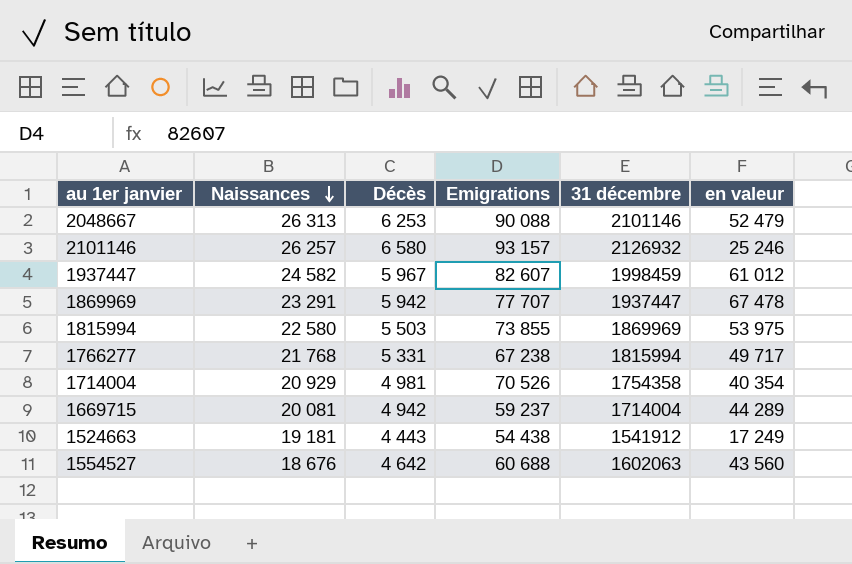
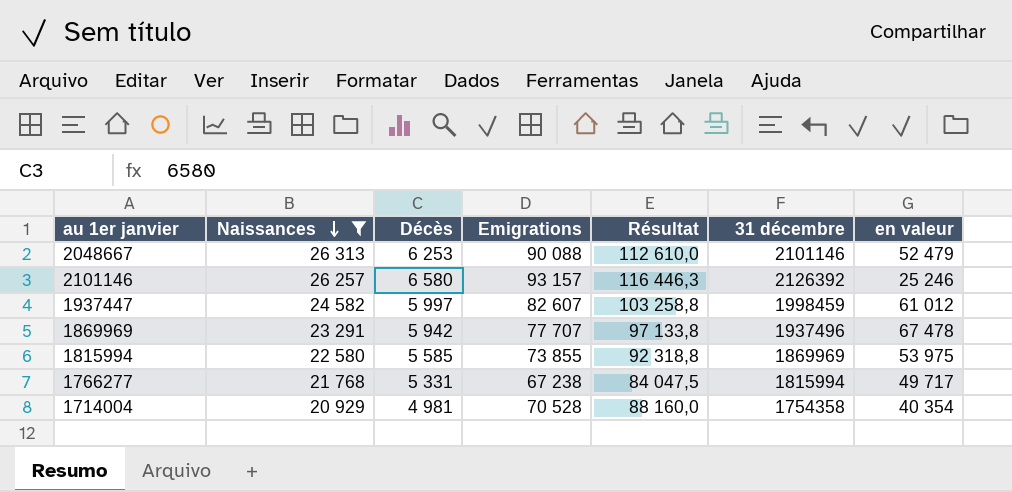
filter: none -> Naissances >= 20 929
column Résultat | formula: none -> [Emigrations] * 1,25
2101146 | 31 décembre: 2126932 -> 2126392
1937447 | Décès: 5 967 -> 5 997
1869969 | 31 décembre: 1937447 -> 1937496
1815994 | Décès: 5 503 -> 5 585
1714004 | Emigrations: 70 526 -> 70 528

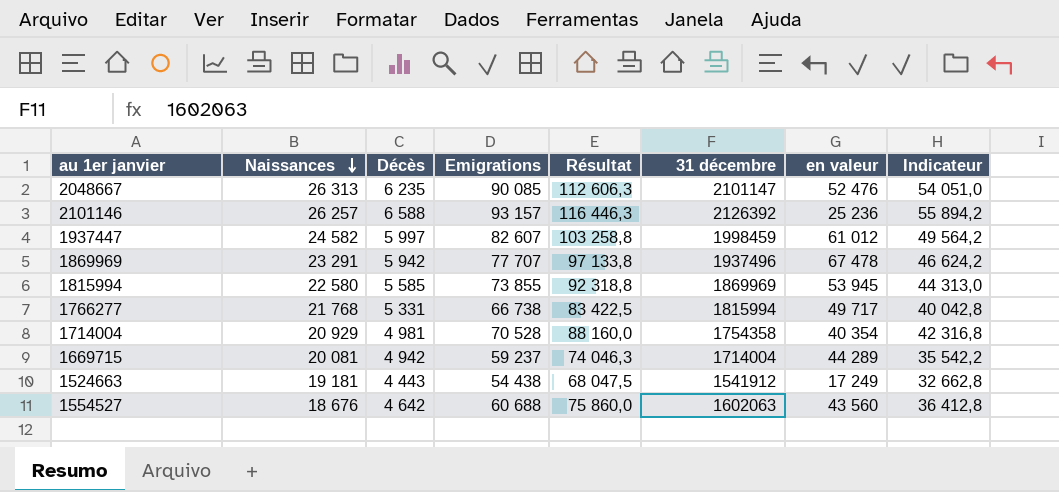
filter: Naissances >= 20 929 -> none
column Indicateur | formula: none -> [Emigrations] * 0,6
2048667 | Décès: 6 253 -> 6 235
2048667 | Emigrations: 90 088 -> 90 085
2048667 | Résultat: 112 610,0 -> 112 606,3
2048667 | 31 décembre: 2101146 -> 2101147
2048667 | en valeur: 52 479 -> 52 476
2101146 | Décès: 6 580 -> 6 588
2101146 | en valeur: 25 246 -> 25 236
1815994 | en valeur: 53 975 -> 53 945
1766277 | Emigrations: 67 238 -> 66 738
1766277 | Résultat: 84 047,5 -> 83 422,5

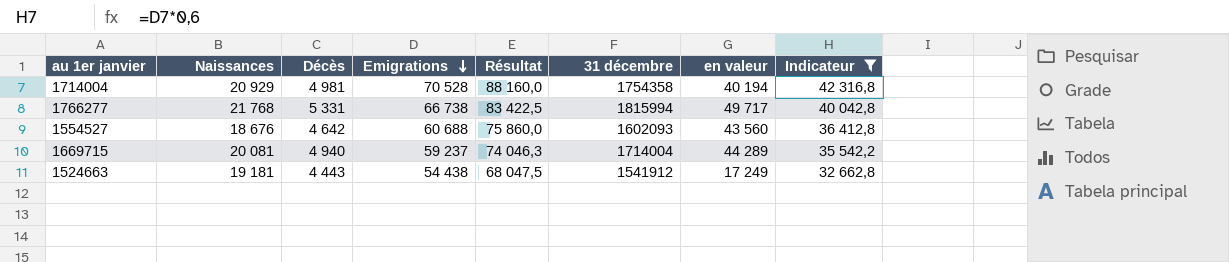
filter: none -> Indicateur <= 42 316,8
row order: Naissances descending -> Emigrations descending
1714004 | en valeur: 40 354 -> 40 194
1554527 | 31 décembre: 1602063 -> 1602093
1669715 | Décès: 4 942 -> 4 940

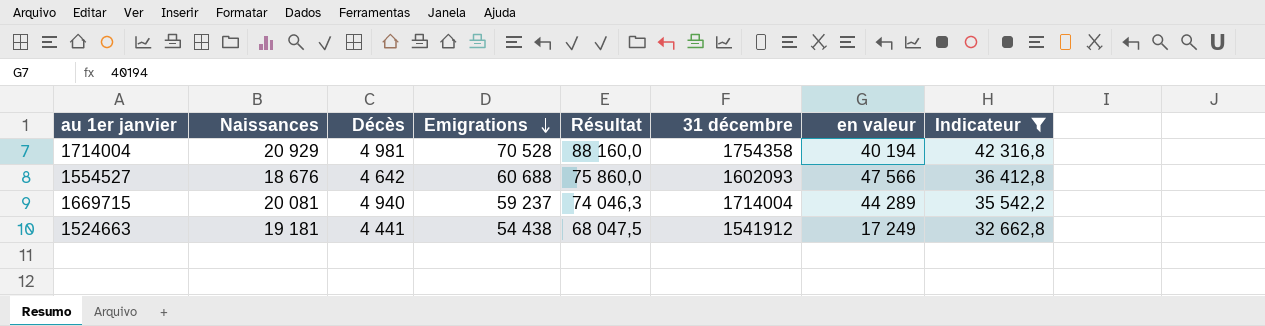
row 1766277: 21 768 | 5 331 | 66 738 | 83 422,5 | 1815994 | 49 717 | 40 042,8 -> none
1554527 | en valeur: 43 560 -> 47 566
1524663 | Décès: 4 443 -> 4 441

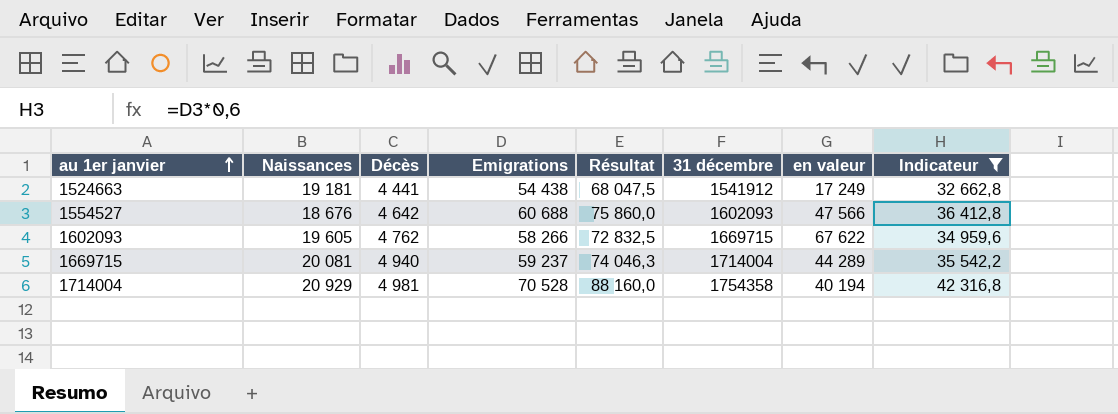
row order: Emigrations descending -> au 1er janvier ascending
row 1602093: none -> 19 605 | 4 762 | 58 266 | 72 832,5 | 1669715 | 67 622 | 34 959,6

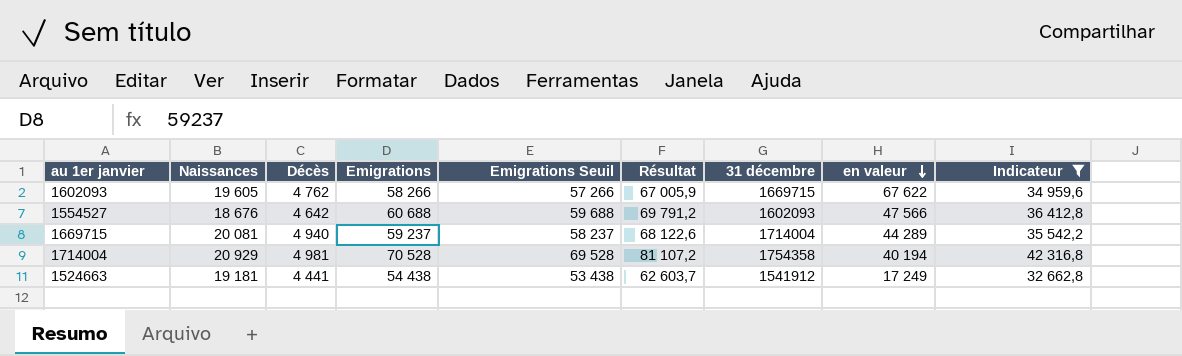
row order: au 1er janvier ascending -> en valeur descending
column Emigrations Seuil | formula: none -> [Emigrations] - 1000
column Résultat | formula: [Emigrations] * 1,25 -> [Emigrations] * 1,15

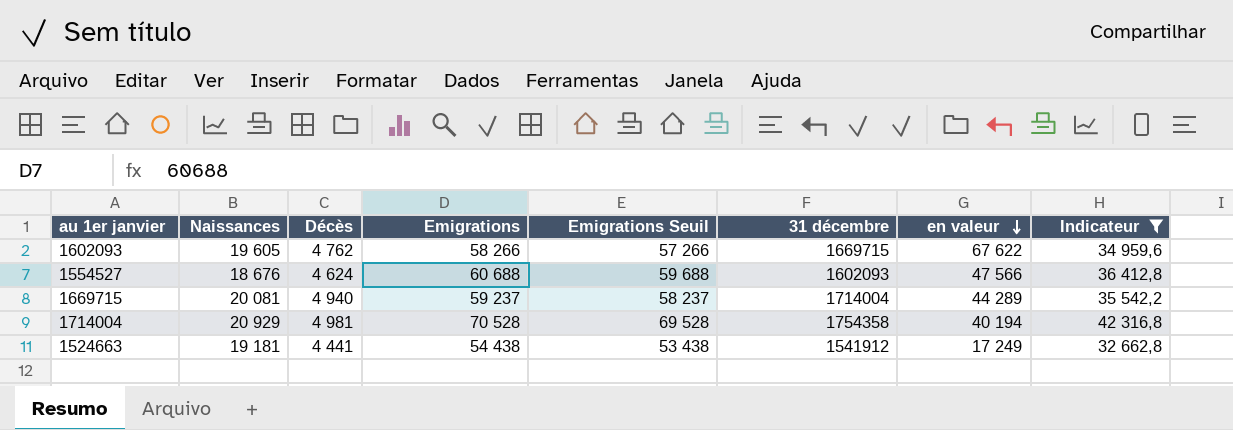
column Résultat | formula: [Emigrations] * 1,15 -> none
1554527 | Décès: 4 642 -> 4 624

